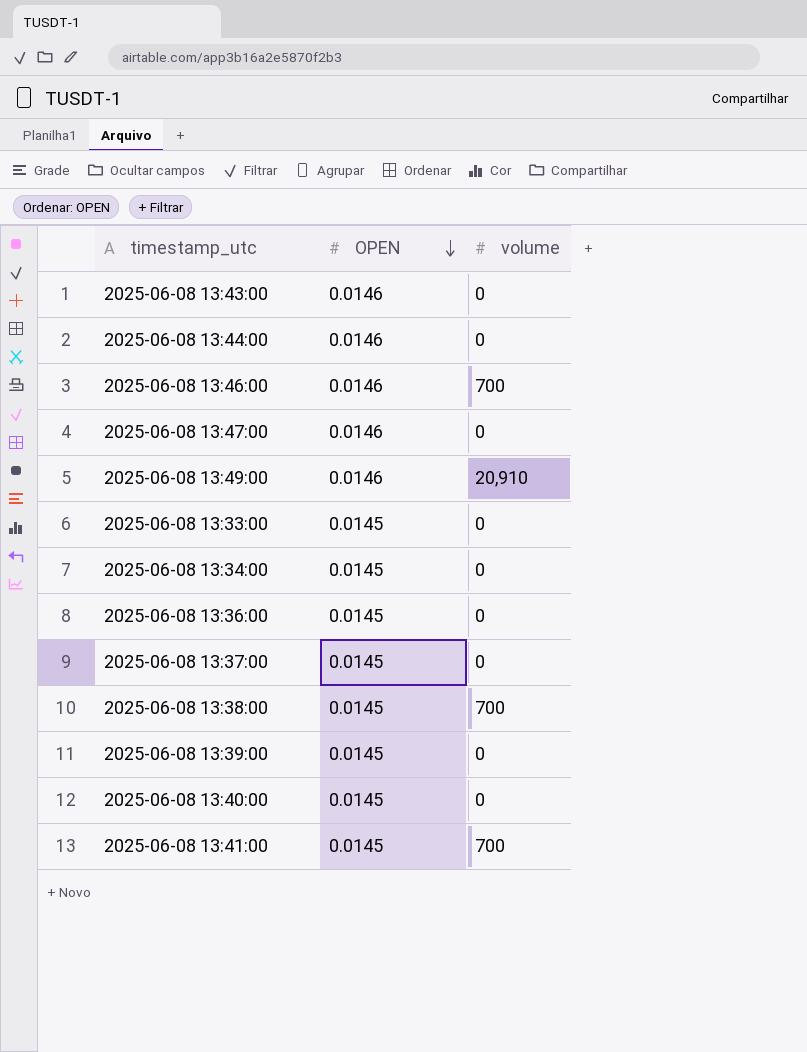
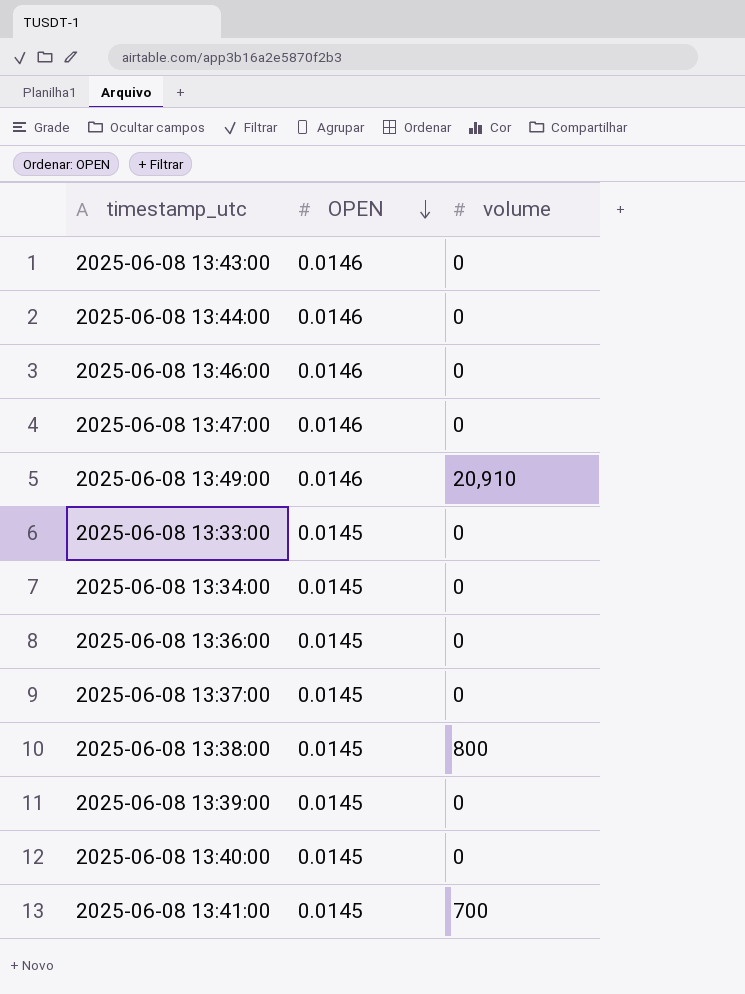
2025-06-08 13:46:00 | volume: 700 -> 0
2025-06-08 13:38:00 | volume: 700 -> 800

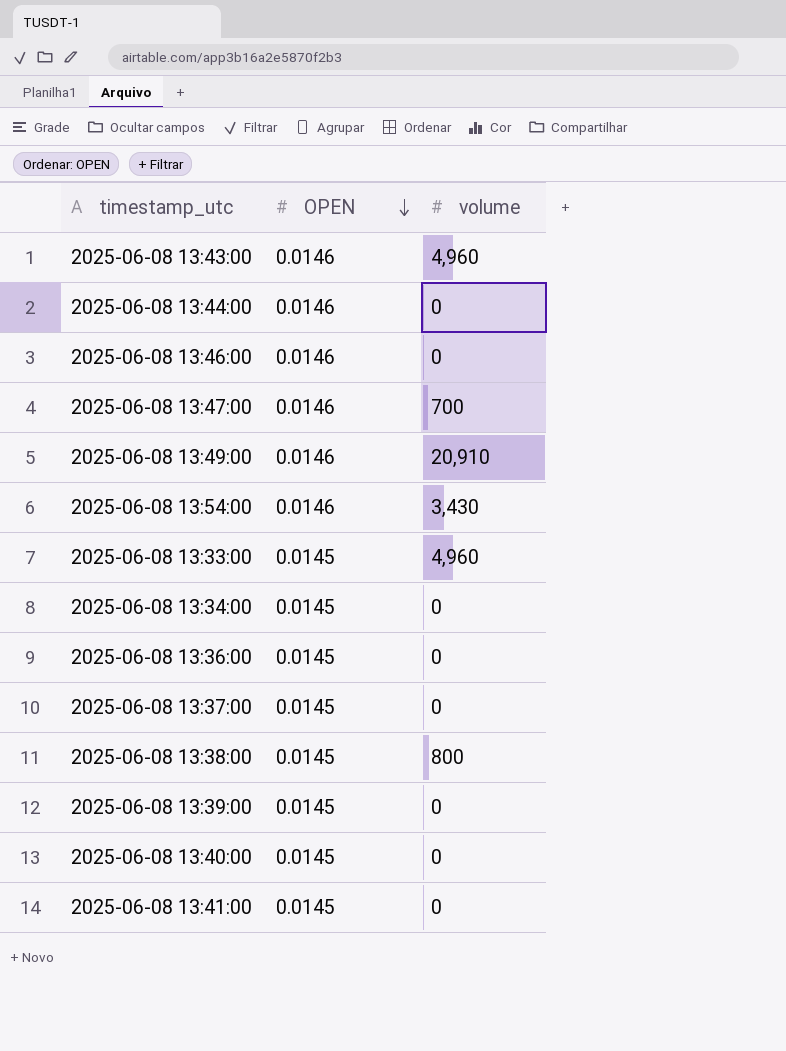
2025-06-08 13:43:00 | volume: 0 -> 4,960
2025-06-08 13:47:00 | volume: 0 -> 700
row 2025-06-08 13:54:00: none -> 0.0146 | 3,430
2025-06-08 13:33:00 | volume: 0 -> 4,960
2025-06-08 13:41:00 | volume: 700 -> 0

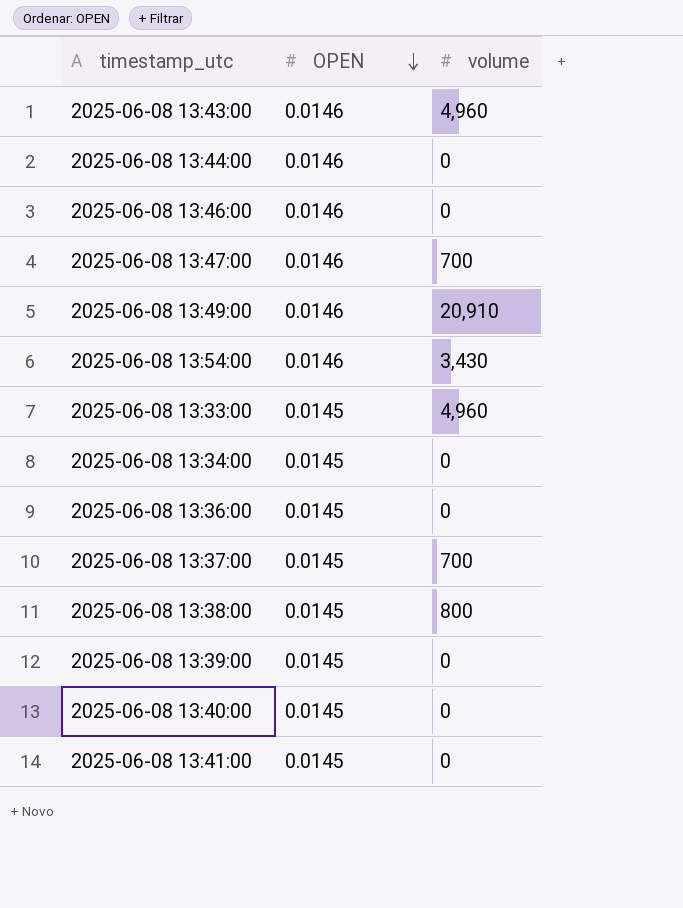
2025-06-08 13:37:00 | volume: 0 -> 700

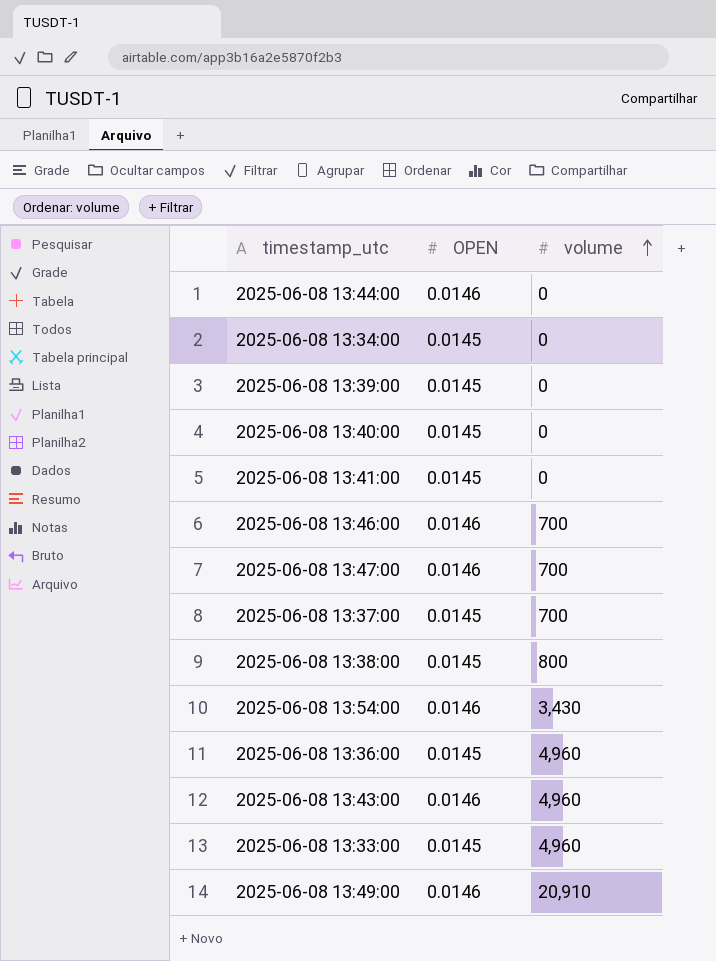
row order: OPEN descending -> volume ascending
2025-06-08 13:46:00 | volume: 0 -> 700
2025-06-08 13:36:00 | volume: 0 -> 4,960

